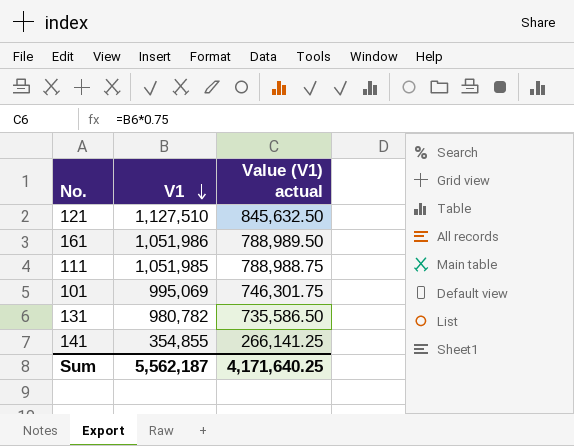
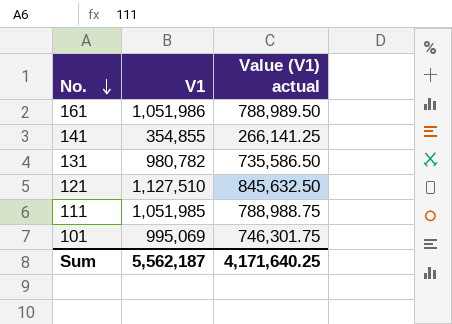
row order: V1 descending -> No. descending

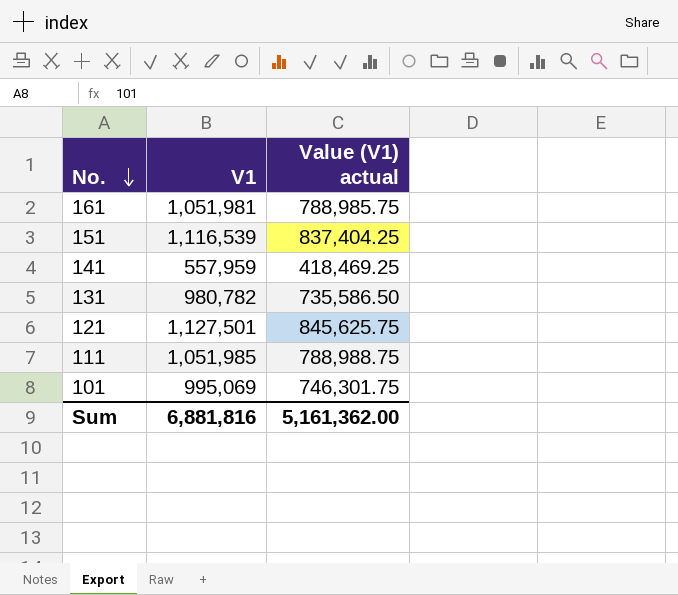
161 | V1: 1,051,986 -> 1,051,981
161 | Value (V1) actual: 788,989.50 -> 788,985.75
row 151: none -> 1,116,539 | 837,404.25
141 | V1: 354,855 -> 557,959
141 | Value (V1) actual: 266,141.25 -> 418,469.25
121 | V1: 1,127,510 -> 1,127,501
121 | Value (V1) actual: 845,632.50 -> 845,625.75
Sum | V1: 5,562,187 -> 6,881,816
Sum | Value (V1) actual: 4,171,640.25 -> 5,161,362.00

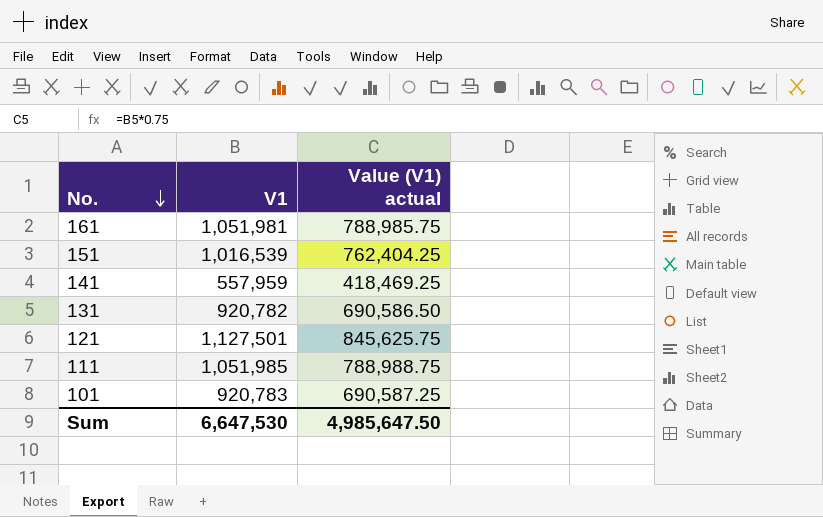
151 | V1: 1,116,539 -> 1,016,539
151 | Value (V1) actual: 837,404.25 -> 762,404.25
131 | V1: 980,782 -> 920,782
131 | Value (V1) actual: 735,586.50 -> 690,586.50
101 | V1: 995,069 -> 920,783
101 | Value (V1) actual: 746,301.75 -> 690,587.25
Sum | V1: 6,881,816 -> 6,647,530
Sum | Value (V1) actual: 5,161,362.00 -> 4,985,647.50

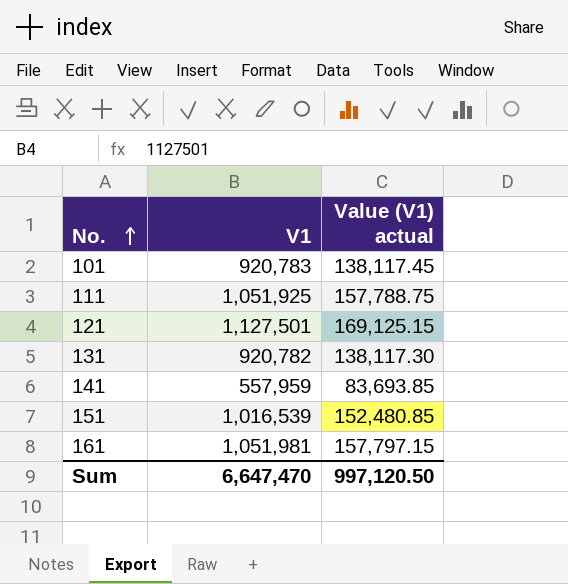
row order: No. descending -> No. ascending
column Value (V1) actual | formula: [V1] * 0.75 -> [V1] * 0.15
111 | V1: 1,051,985 -> 1,051,925
Sum | V1: 6,647,530 -> 6,647,470
Sum | Value (V1) actual: 4,985,647.50 -> 997,120.50

